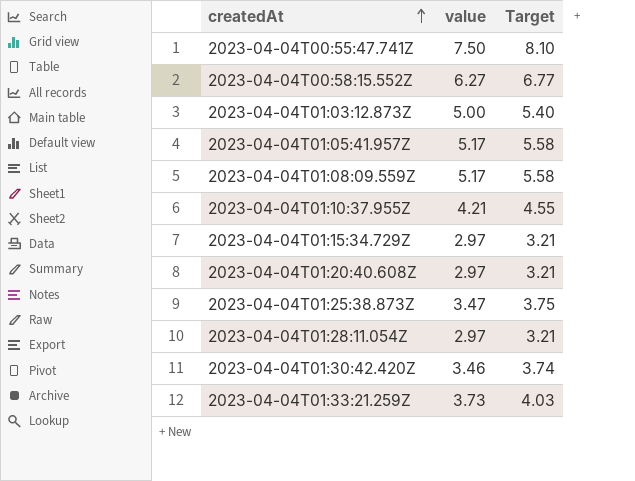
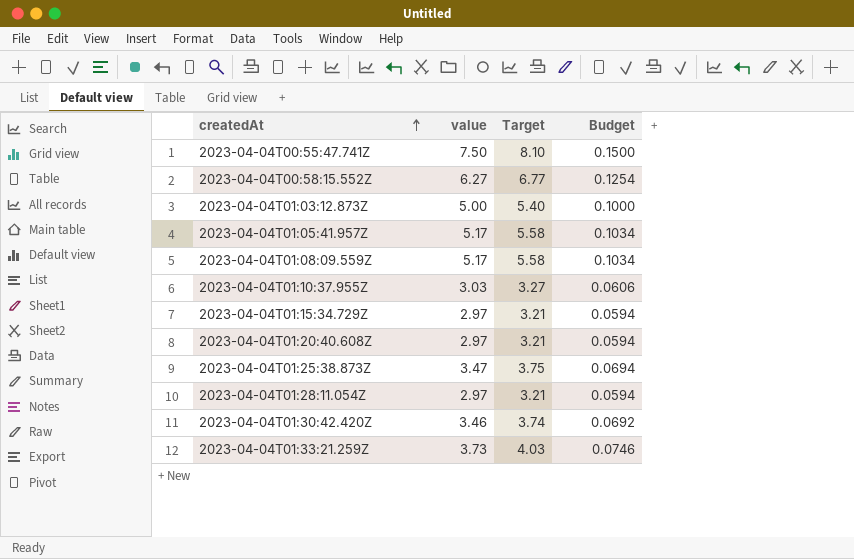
column Budget | formula: none -> [value] * 0.02
2023-04-04T01:10:37.955Z | value: 4.21 -> 3.03
2023-04-04T01:10:37.955Z | Target: 4.55 -> 3.27

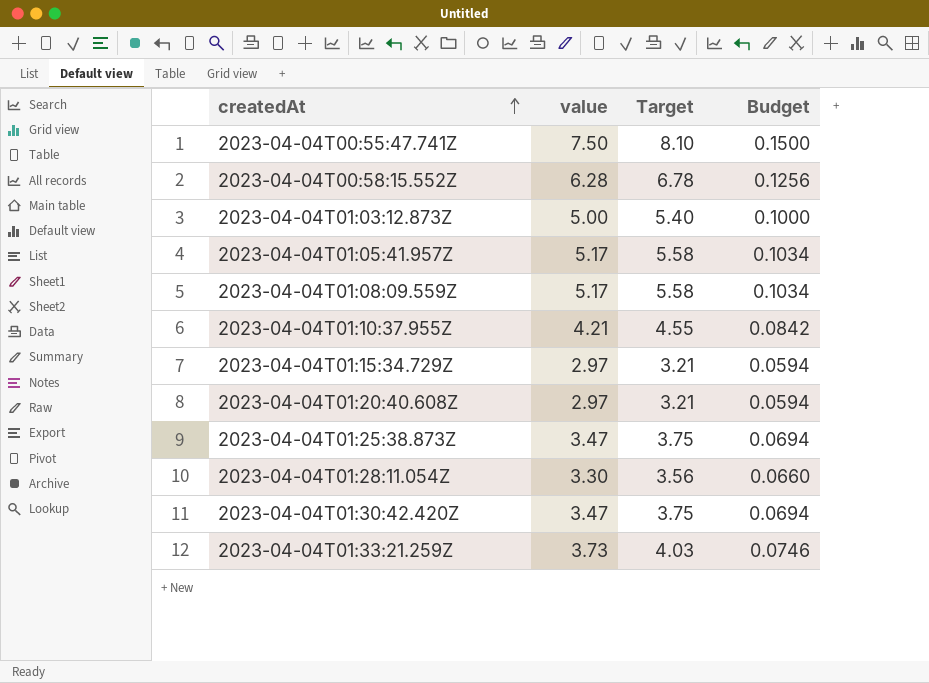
2023-04-04T00:58:15.552Z | value: 6.27 -> 6.28
2023-04-04T00:58:15.552Z | Target: 6.77 -> 6.78
2023-04-04T00:58:15.552Z | Budget: 0.1254 -> 0.1256
2023-04-04T01:10:37.955Z | value: 3.03 -> 4.21
2023-04-04T01:10:37.955Z | Target: 3.27 -> 4.55
2023-04-04T01:10:37.955Z | Budget: 0.0606 -> 0.0842
2023-04-04T01:28:11.054Z | value: 2.97 -> 3.30
2023-04-04T01:28:11.054Z | Target: 3.21 -> 3.56
2023-04-04T01:28:11.054Z | Budget: 0.0594 -> 0.0660
2023-04-04T01:30:42.420Z | value: 3.46 -> 3.47
2023-04-04T01:30:42.420Z | Target: 3.74 -> 3.75
2023-04-04T01:30:42.420Z | Budget: 0.0692 -> 0.0694

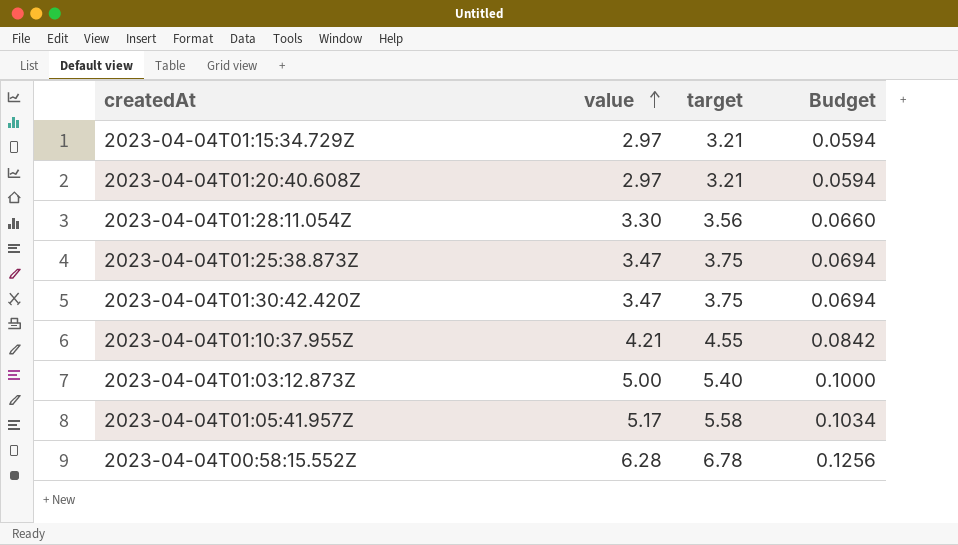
row order: createdAt ascending -> value ascending
column name: Target -> target
row 2023-04-04T00:55:47.741Z: 7.50 | 8.10 | 0.1500 -> none
row 2023-04-04T01:08:09.559Z: 5.17 | 5.58 | 0.1034 -> none
row 2023-04-04T01:33:21.259Z: 3.73 | 4.03 | 0.0746 -> none

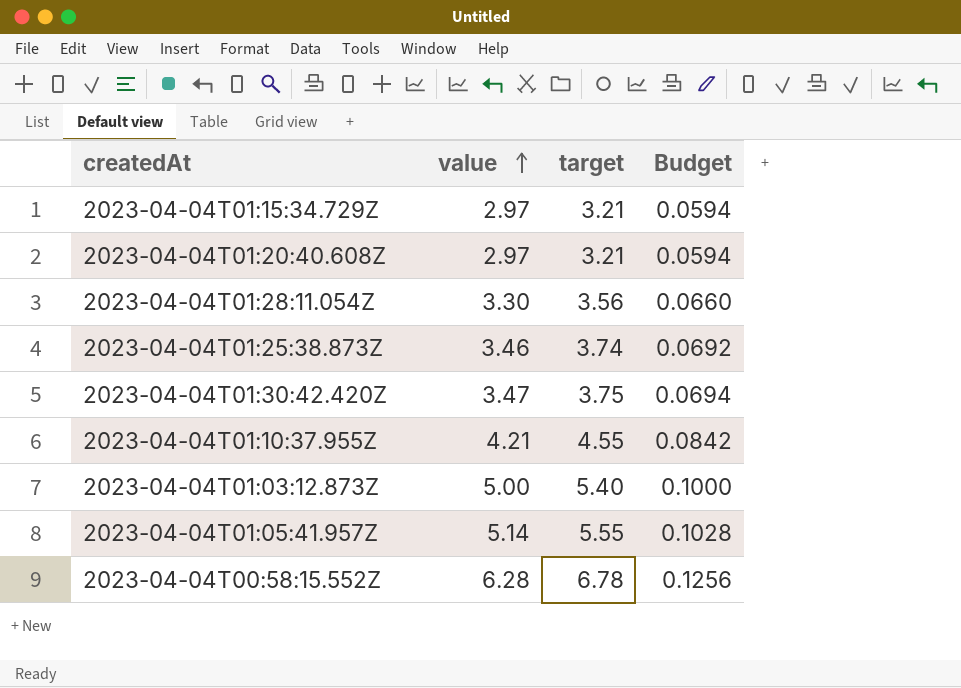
2023-04-04T01:25:38.873Z | value: 3.47 -> 3.46
2023-04-04T01:25:38.873Z | target: 3.75 -> 3.74
2023-04-04T01:25:38.873Z | Budget: 0.0694 -> 0.0692
2023-04-04T01:05:41.957Z | value: 5.17 -> 5.14
2023-04-04T01:05:41.957Z | target: 5.58 -> 5.55
2023-04-04T01:05:41.957Z | Budget: 0.1034 -> 0.1028

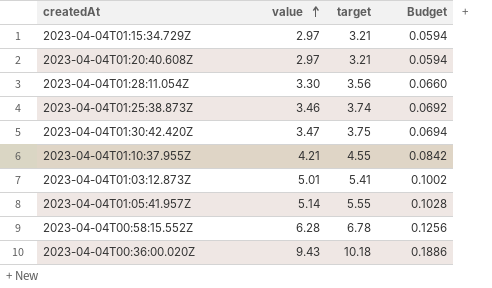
2023-04-04T01:03:12.873Z | value: 5.00 -> 5.01
2023-04-04T01:03:12.873Z | target: 5.40 -> 5.41
2023-04-04T01:03:12.873Z | Budget: 0.1000 -> 0.1002
row 2023-04-04T00:36:00.020Z: none -> 9.43 | 10.18 | 0.1886

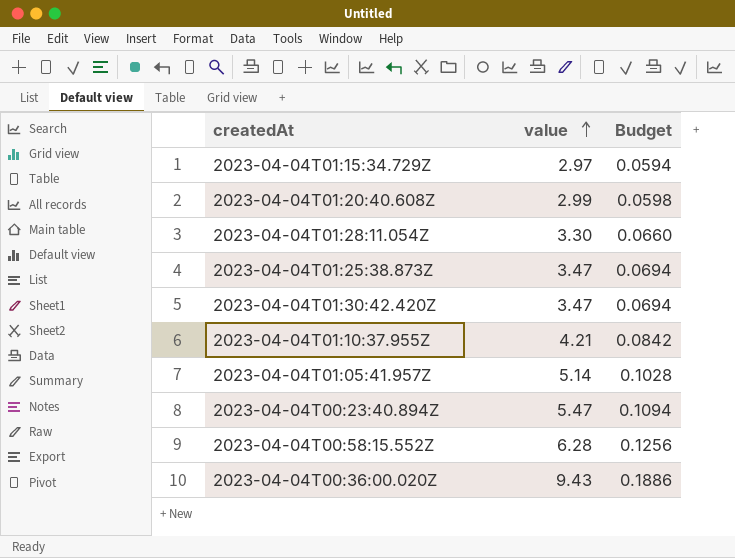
column target | formula: [value] * 1.08 -> none
row 2023-04-04T01:03:12.873Z: 5.01 | 5.41 | 0.1002 -> none
2023-04-04T01:20:40.608Z | value: 2.97 -> 2.99
2023-04-04T01:20:40.608Z | Budget: 0.0594 -> 0.0598
2023-04-04T01:25:38.873Z | value: 3.46 -> 3.47
2023-04-04T01:25:38.873Z | Budget: 0.0692 -> 0.0694
row 2023-04-04T00:23:40.894Z: none -> 5.47 | 0.1094

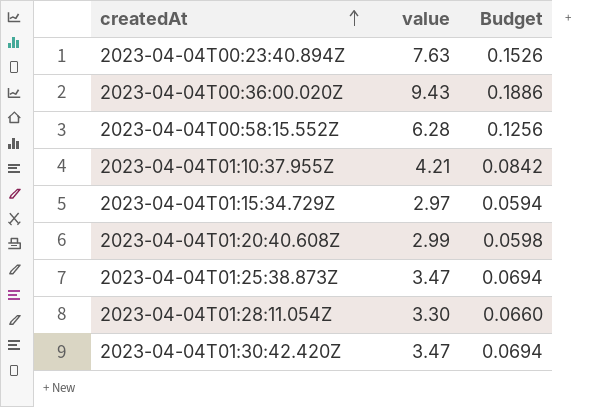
row order: value ascending -> createdAt ascending
row 2023-04-04T01:05:41.957Z: 5.14 | 0.1028 -> none
2023-04-04T00:23:40.894Z | value: 5.47 -> 7.63
2023-04-04T00:23:40.894Z | Budget: 0.1094 -> 0.1526

